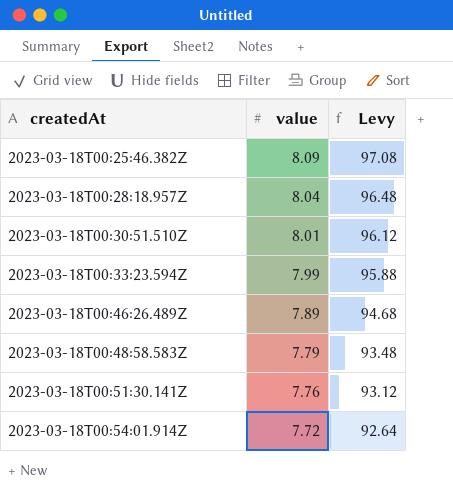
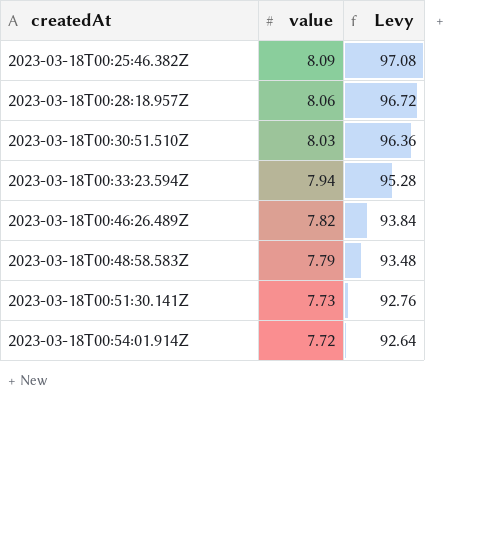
2023-03-18T00:28:18.957Z | value: 8.04 -> 8.06
2023-03-18T00:28:18.957Z | Levy: 96.48 -> 96.72
2023-03-18T00:30:51.510Z | value: 8.01 -> 8.03
2023-03-18T00:30:51.510Z | Levy: 96.12 -> 96.36
2023-03-18T00:33:23.594Z | value: 7.99 -> 7.94
2023-03-18T00:33:23.594Z | Levy: 95.88 -> 95.28
2023-03-18T00:46:26.489Z | value: 7.89 -> 7.82
2023-03-18T00:46:26.489Z | Levy: 94.68 -> 93.84
2023-03-18T00:51:30.141Z | value: 7.76 -> 7.73
2023-03-18T00:51:30.141Z | Levy: 93.12 -> 92.76

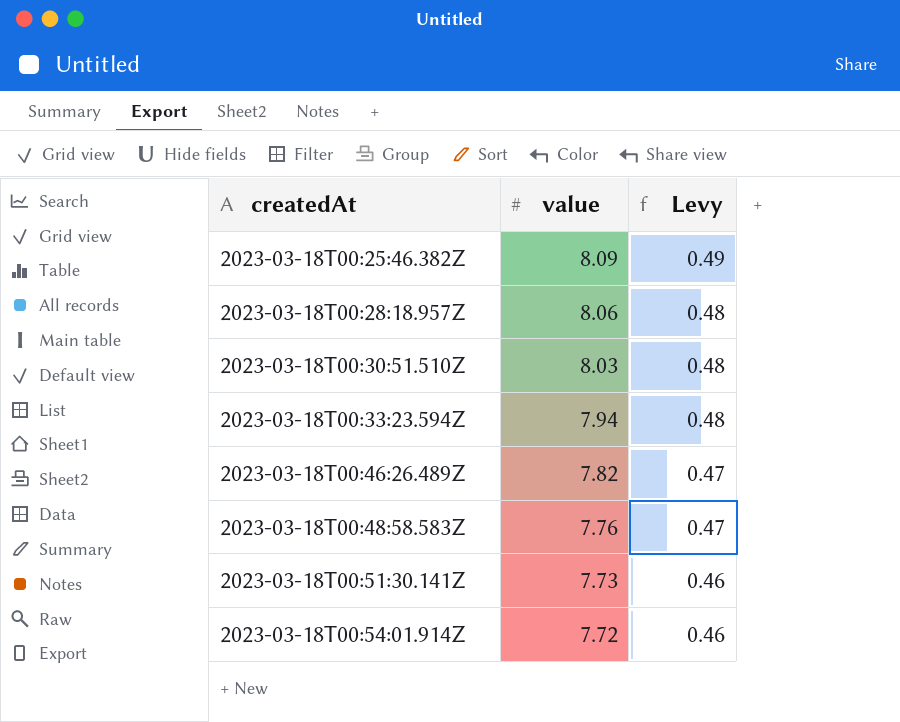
column Levy | formula: [value] * 12 -> [value] * 0.06
2023-03-18T00:48:58.583Z | value: 7.79 -> 7.76

